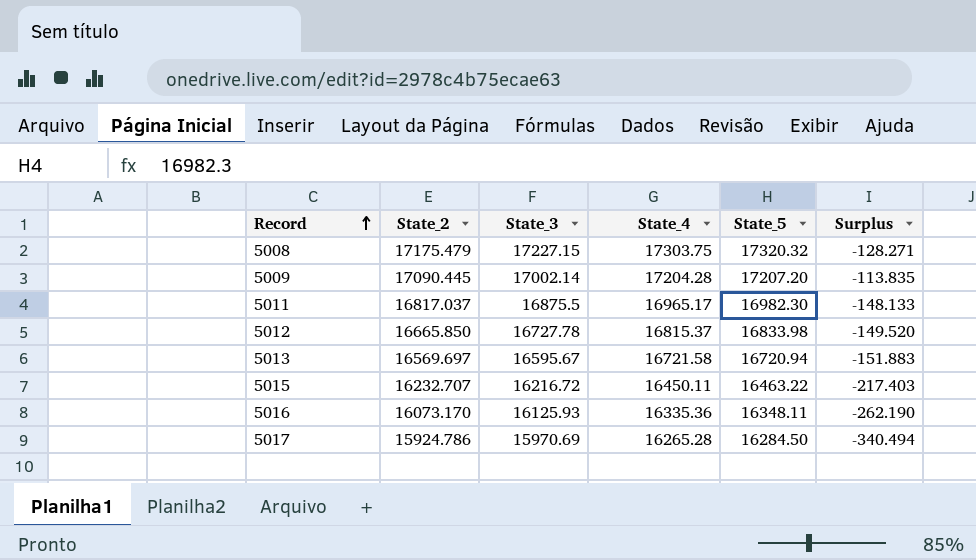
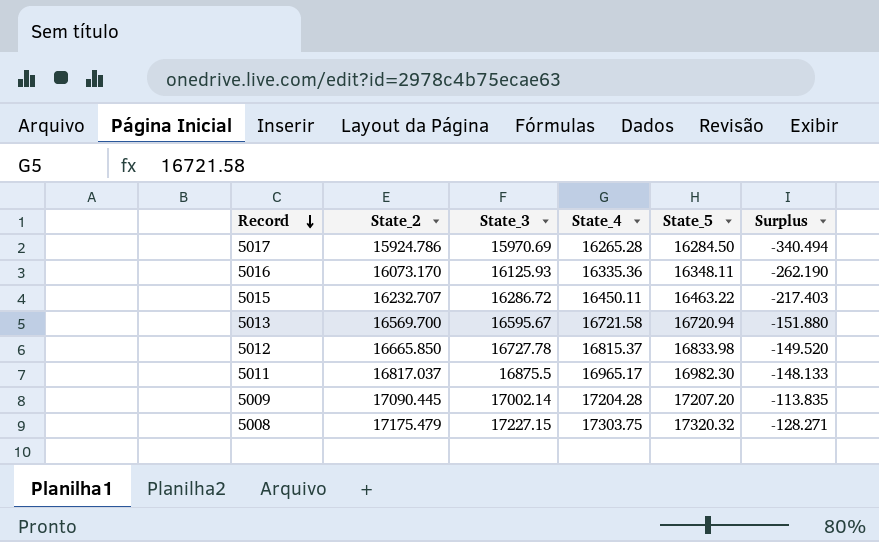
row order: Record ascending -> Record descending
5015 | State_3: 16216.72 -> 16286.72
5013 | State_2: 16569.697 -> 16569.700
5013 | Surplus: -151.883 -> -151.880

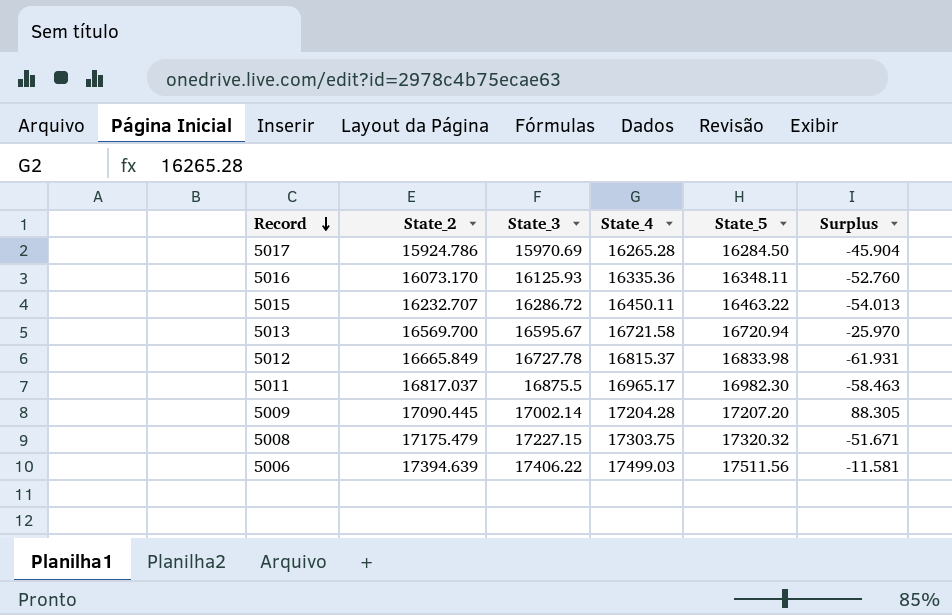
column Surplus | formula: [State_2] - [State_4] -> [State_2] - [State_3]
5012 | State_2: 16665.850 -> 16665.849
row 5006: none -> 17394.639 | 17406.22 | 17499.03 | 17511.56 | -11.581

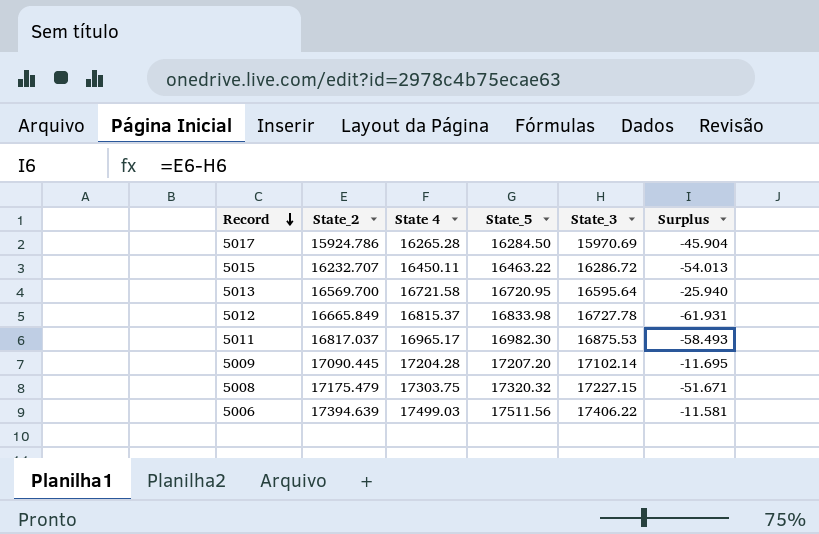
column name: State_4 -> State 4
column State_3 | position: 3 -> 5
row 5016: 16073.170 | 16125.93 | 16335.36 | 16348.11 | -52.760 -> none
5013 | State_5: 16720.94 -> 16720.95
5013 | State_3: 16595.67 -> 16595.64
5013 | Surplus: -25.970 -> -25.940
5011 | State_3: 16875.5 -> 16875.53
5011 | Surplus: -58.463 -> -58.493
5009 | State_3: 17002.14 -> 17102.14
5009 | Surplus: 88.305 -> -11.695

